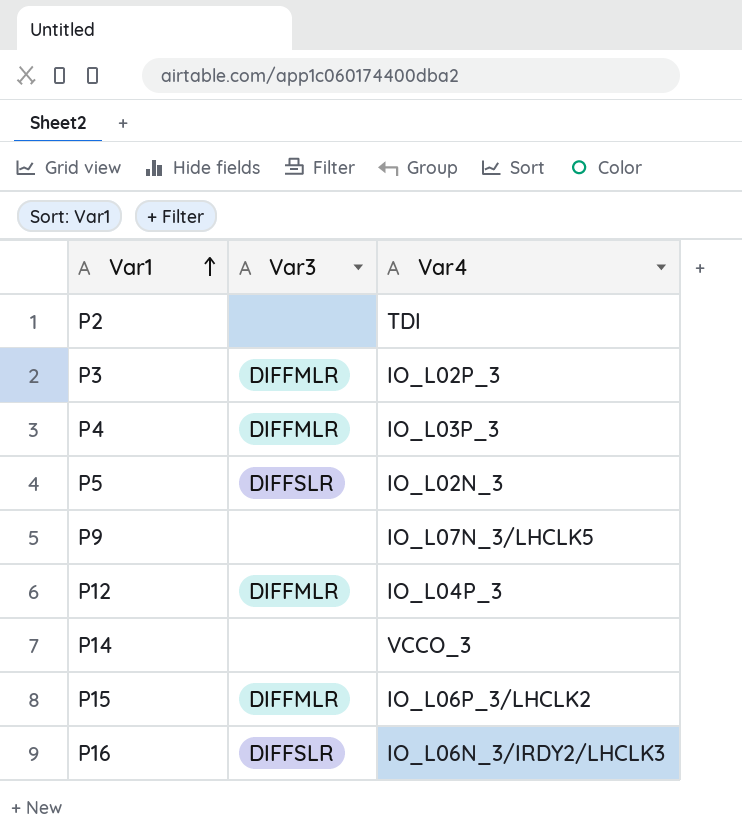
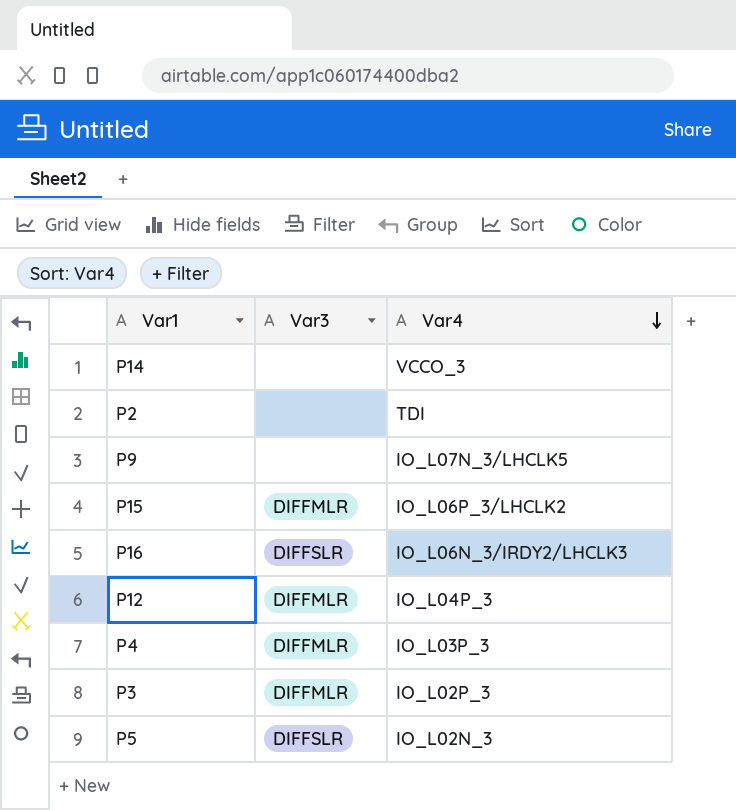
row order: Var1 ascending -> Var4 descending

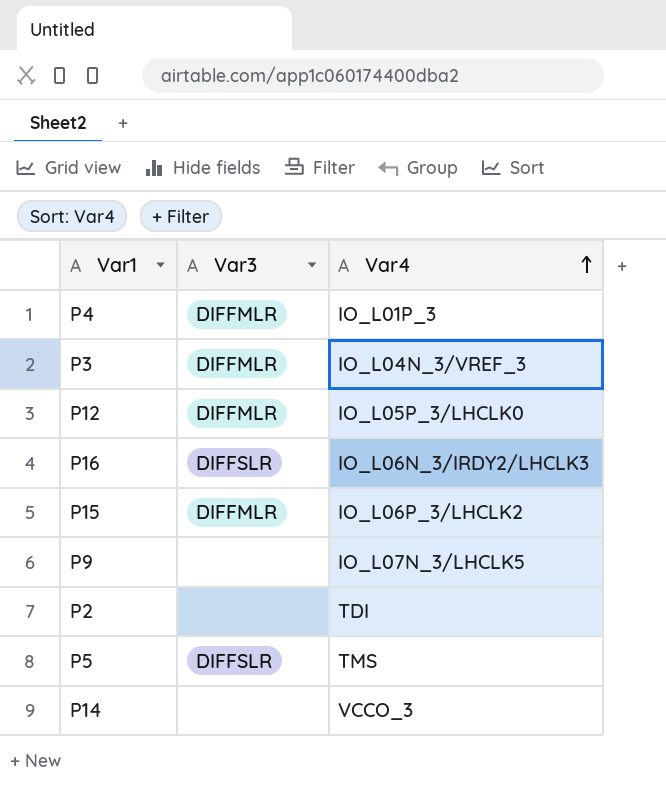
row order: Var4 descending -> Var4 ascending
P4 | Var4: IO_L03P_3 -> IO_L01P_3
P3 | Var4: IO_L02P_3 -> IO_L04N_3/VREF_3
P12 | Var4: IO_L04P_3 -> IO_L05P_3/LHCLK0
P5 | Var4: IO_L02N_3 -> TMS

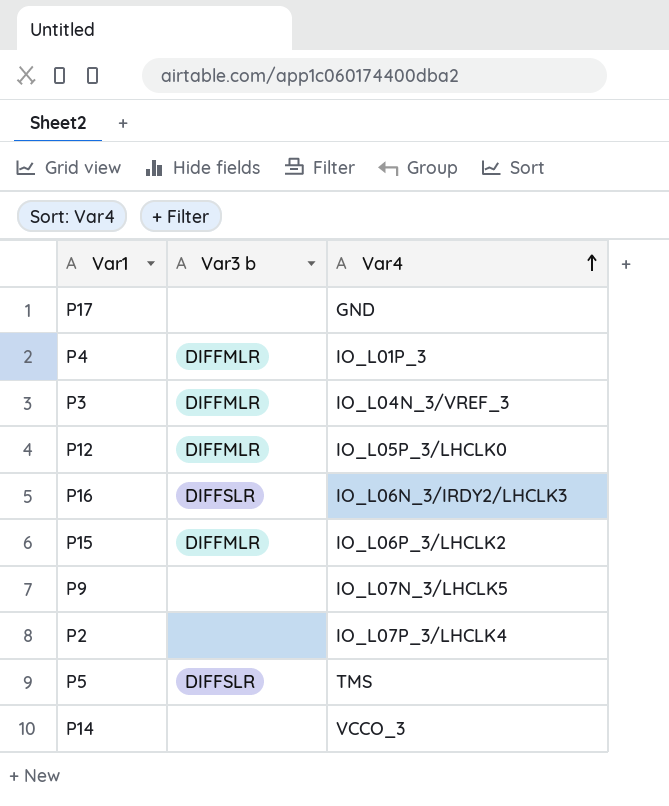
column name: Var3 -> Var3 b
row P17: none -> none | GND
P2 | Var4: TDI -> IO_L07P_3/LHCLK4

